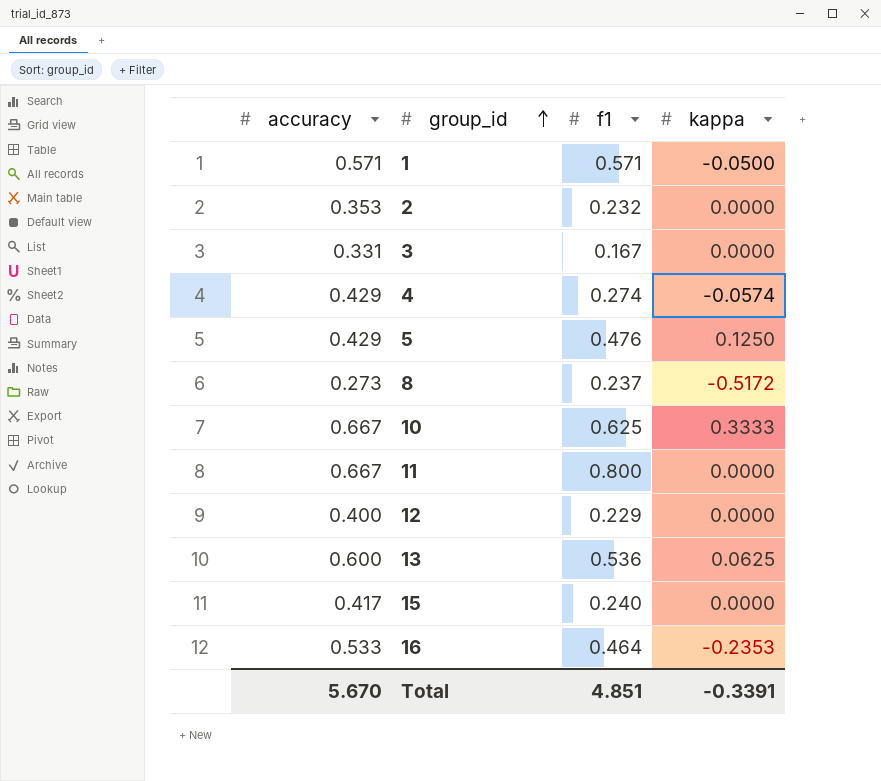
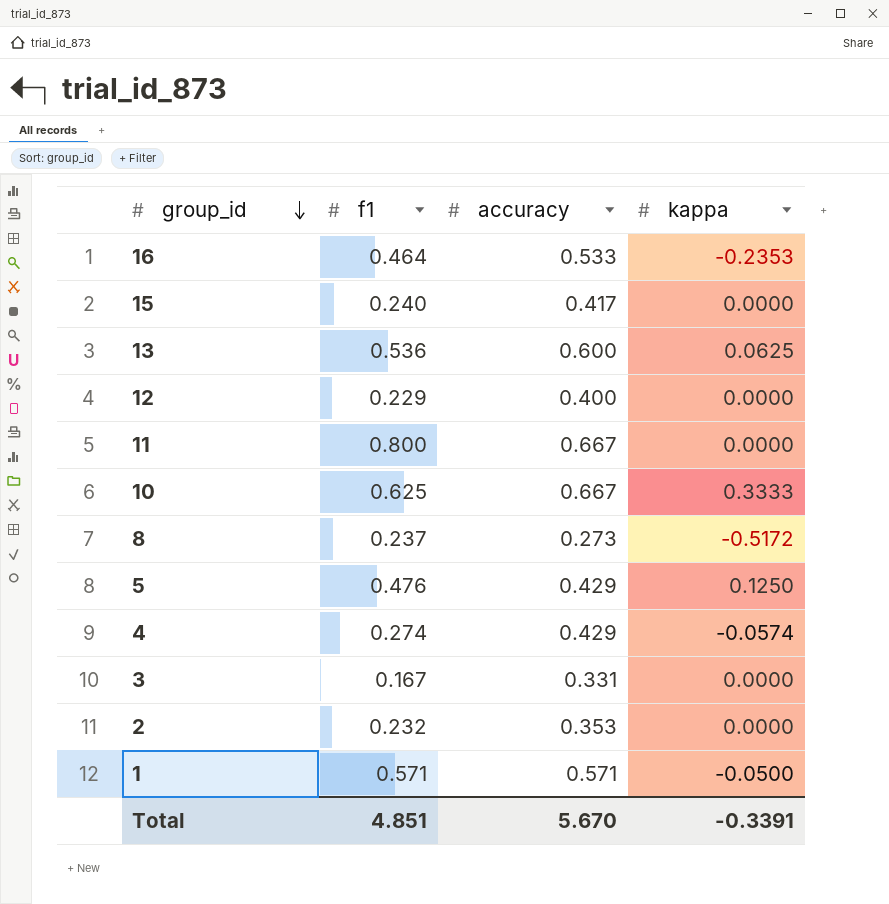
row order: group_id ascending -> group_id descending
column accuracy | position: 1 -> 3

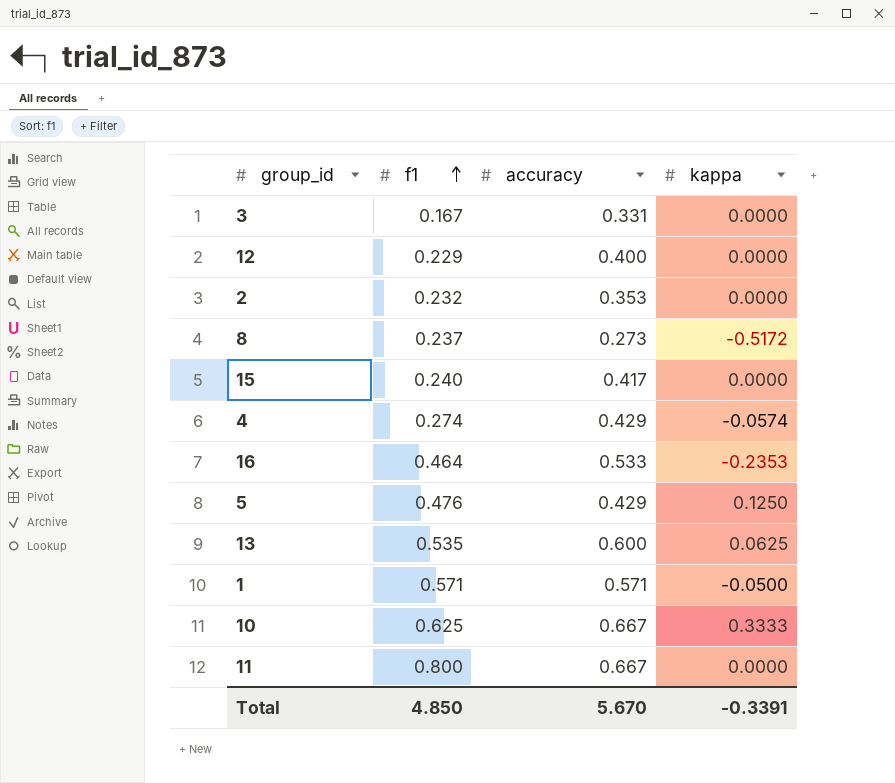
row order: group_id descending -> f1 ascending
13 | f1: 0.536 -> 0.535
Total | f1: 4.851 -> 4.850

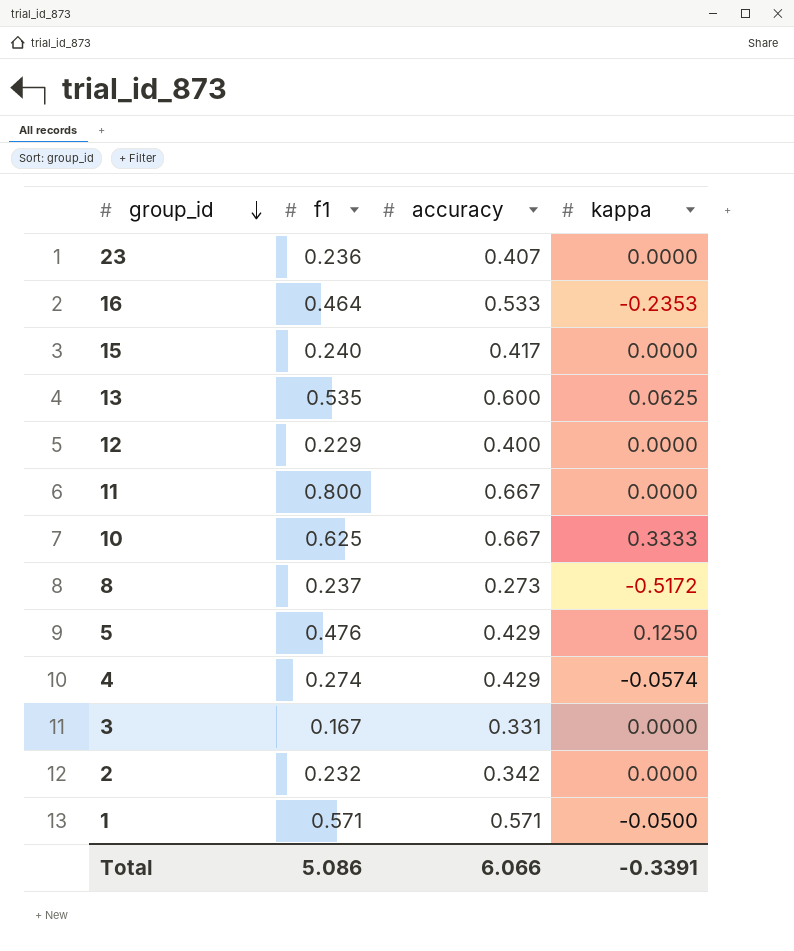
row order: f1 ascending -> group_id descending
row 23: none -> 0.236 | 0.407 | 0.0000
2 | accuracy: 0.353 -> 0.342
Total | f1: 4.850 -> 5.086
Total | accuracy: 5.670 -> 6.066

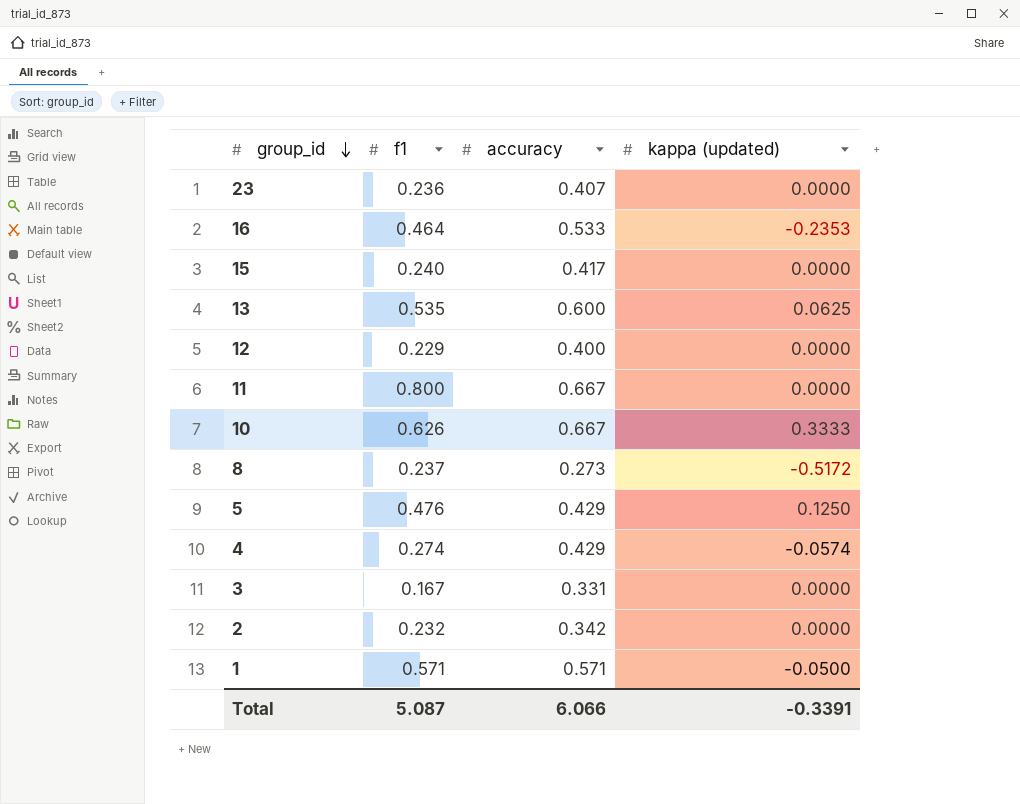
column name: kappa -> kappa (updated)
10 | f1: 0.625 -> 0.626
Total | f1: 5.086 -> 5.087

